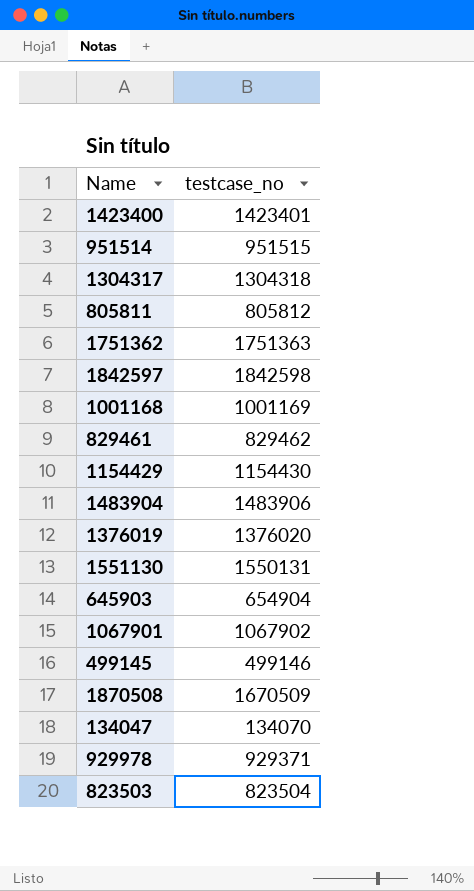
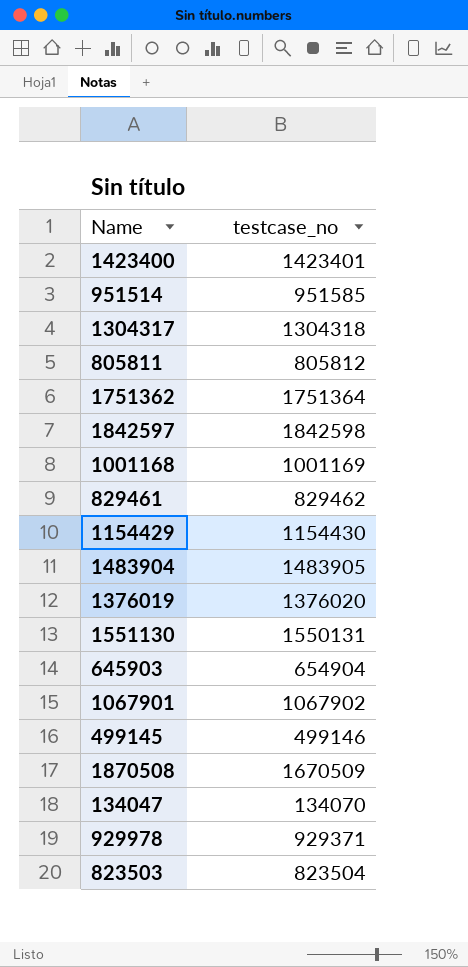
951514 | testcase_no: 951515 -> 951585
1751362 | testcase_no: 1751363 -> 1751364
1483904 | testcase_no: 1483906 -> 1483905

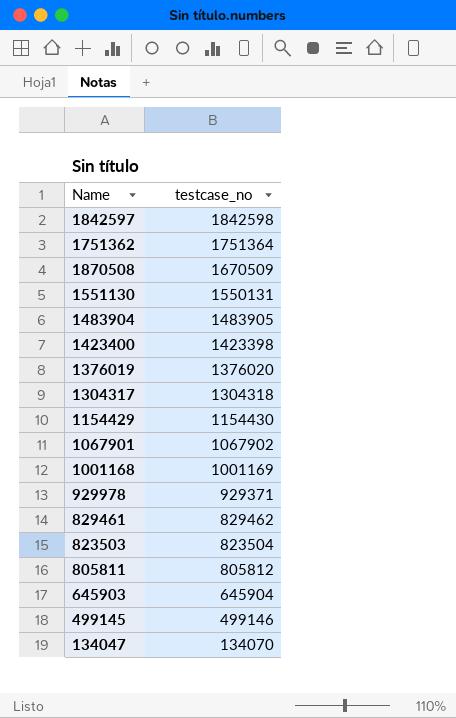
row order: none -> testcase_no descending
row 951514: 951585 -> none
1423400 | testcase_no: 1423401 -> 1423398
645903 | testcase_no: 654904 -> 645904

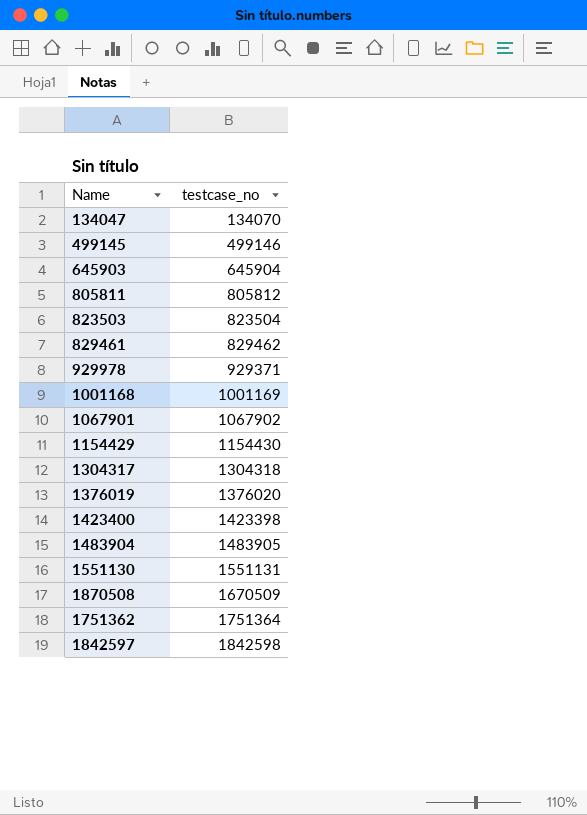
row order: testcase_no descending -> testcase_no ascending
1551130 | testcase_no: 1550131 -> 1551131

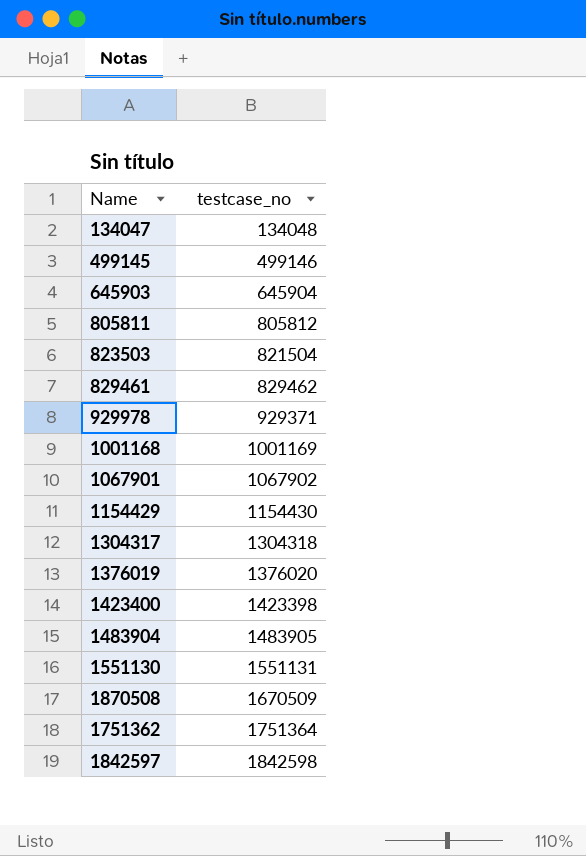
134047 | testcase_no: 134070 -> 134048
823503 | testcase_no: 823504 -> 821504

